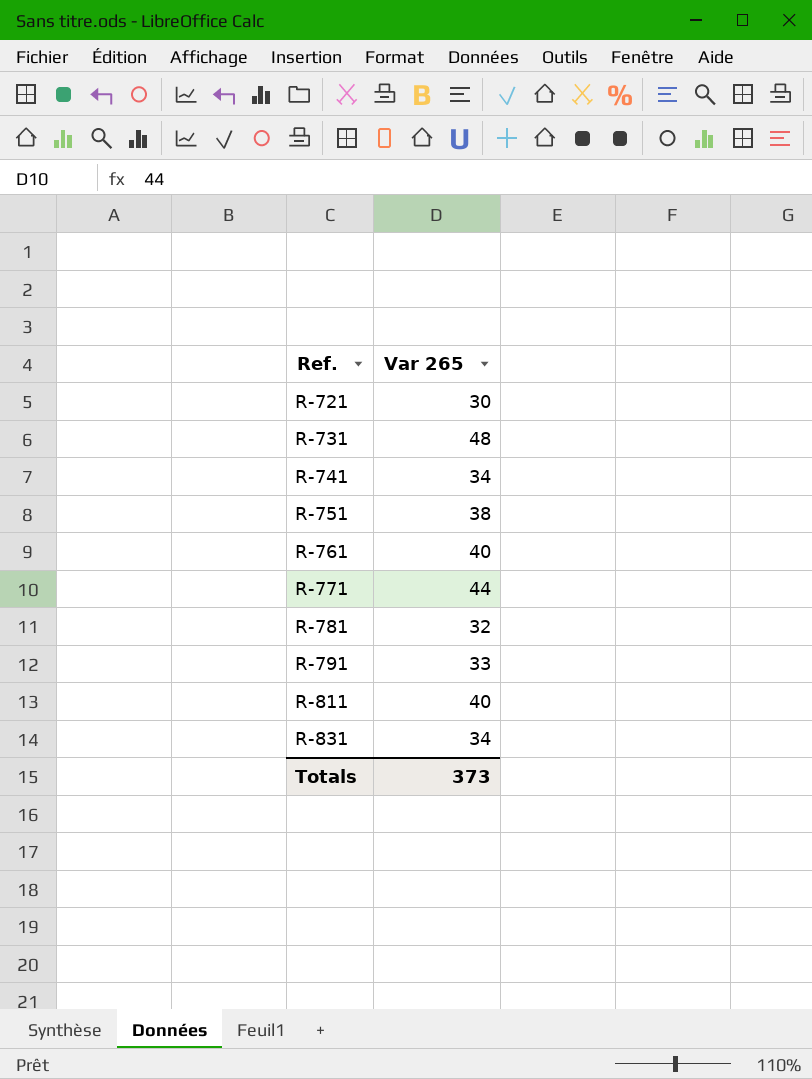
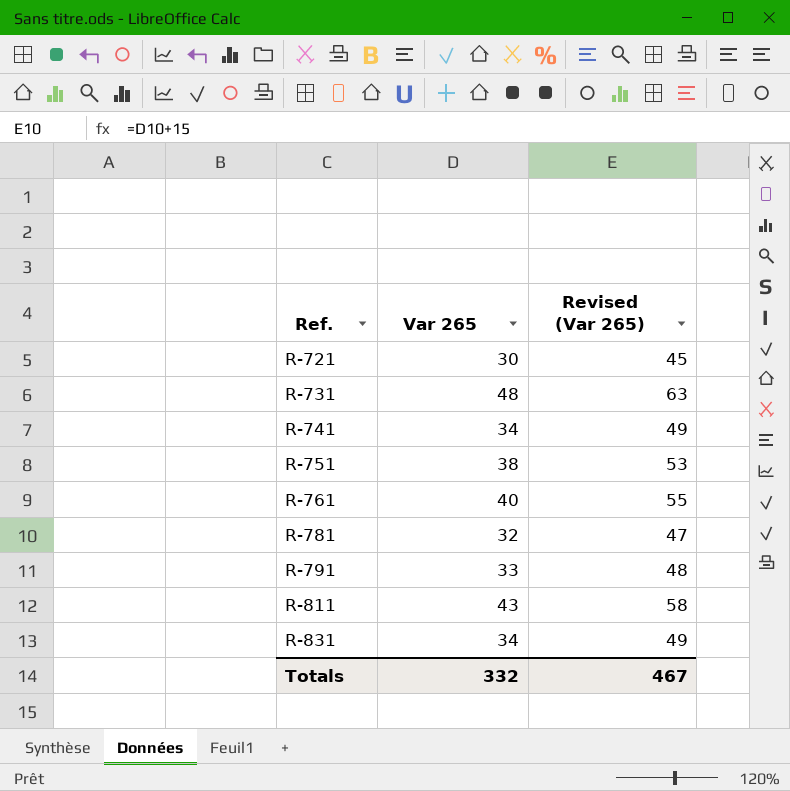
column Revised (Var 265) | formula: none -> [Var 265] + 15
row R-771: 44 -> none
R-811 | Var 265: 40 -> 43
Totals | Var 265: 373 -> 332

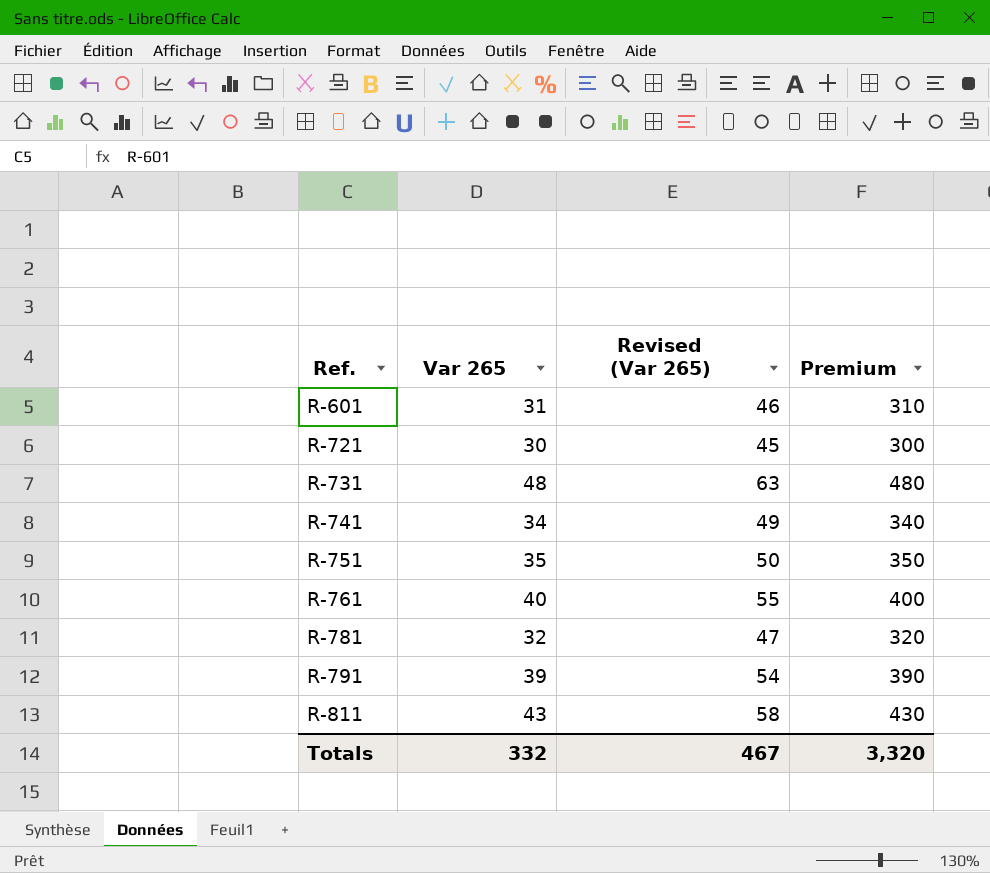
column Premium | formula: none -> [Var 265] * 10
row R-831: 34 | 49 -> none
row R-601: none -> 31 | 46 | 310
R-751 | Var 265: 38 -> 35
R-751 | Revised (Var 265): 53 -> 50
R-791 | Var 265: 33 -> 39
R-791 | Revised (Var 265): 48 -> 54

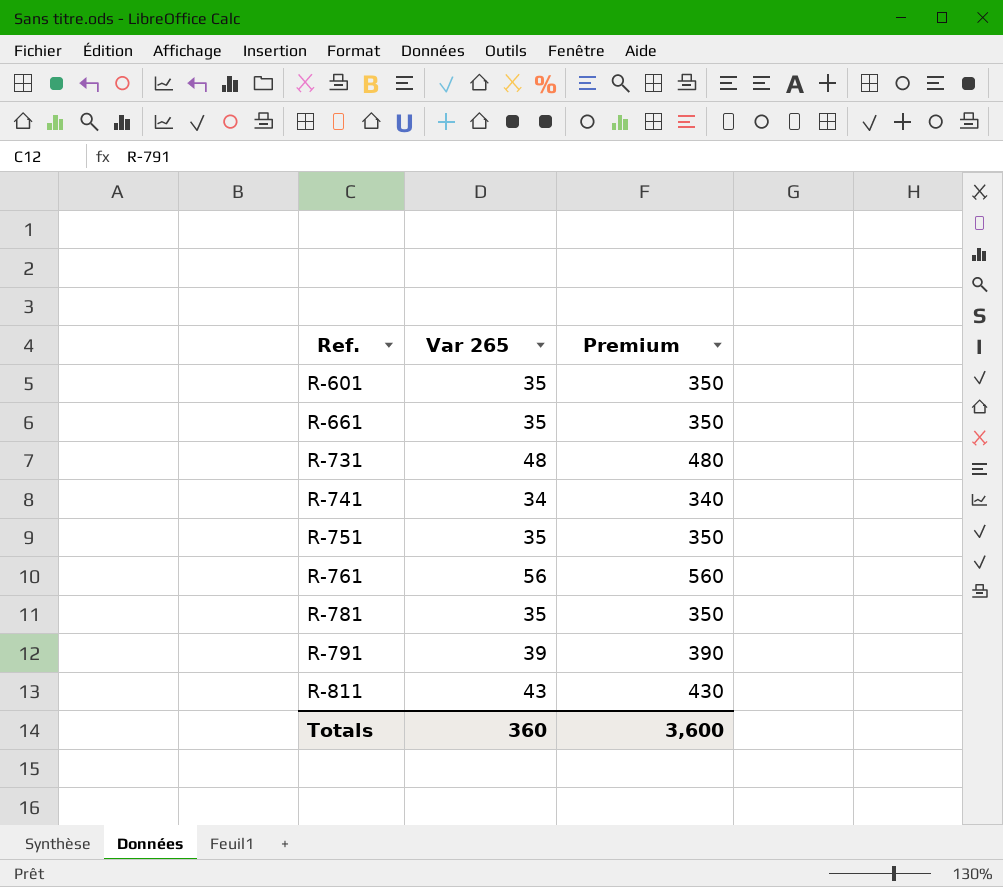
column Revised (Var 265) | formula: [Var 265] + 15 -> none
row R-721: 30 | 45 | 300 -> none
R-601 | Var 265: 31 -> 35
R-601 | Premium: 310 -> 350
row R-661: none -> 35 | 350
R-761 | Var 265: 40 -> 56
R-761 | Premium: 400 -> 560
R-781 | Var 265: 32 -> 35
R-781 | Premium: 320 -> 350
Totals | Var 265: 332 -> 360
Totals | Premium: 3,320 -> 3,600

